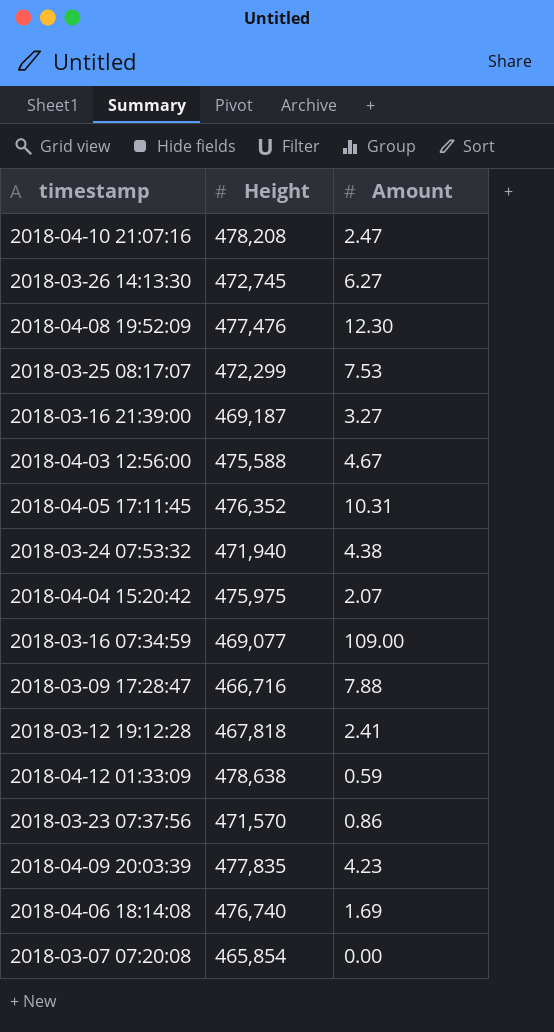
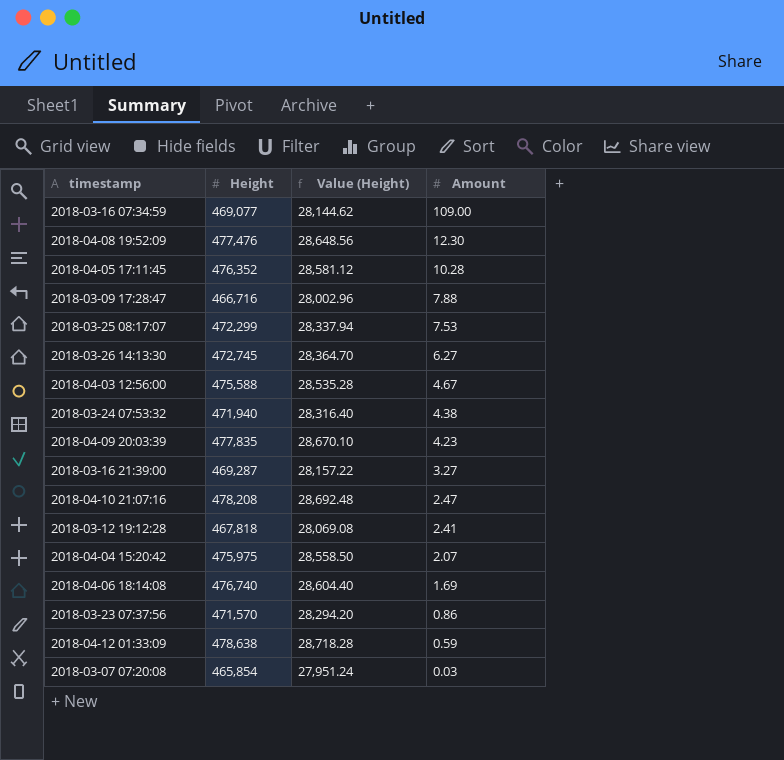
row order: none -> Amount descending
column Value (Height) | formula: none -> [Height] * 0.06
2018-04-05 17:11:45 | Amount: 10.31 -> 10.28
2018-03-16 21:39:00 | Height: 469,187 -> 469,287
2018-03-07 07:20:08 | Amount: 0.00 -> 0.03

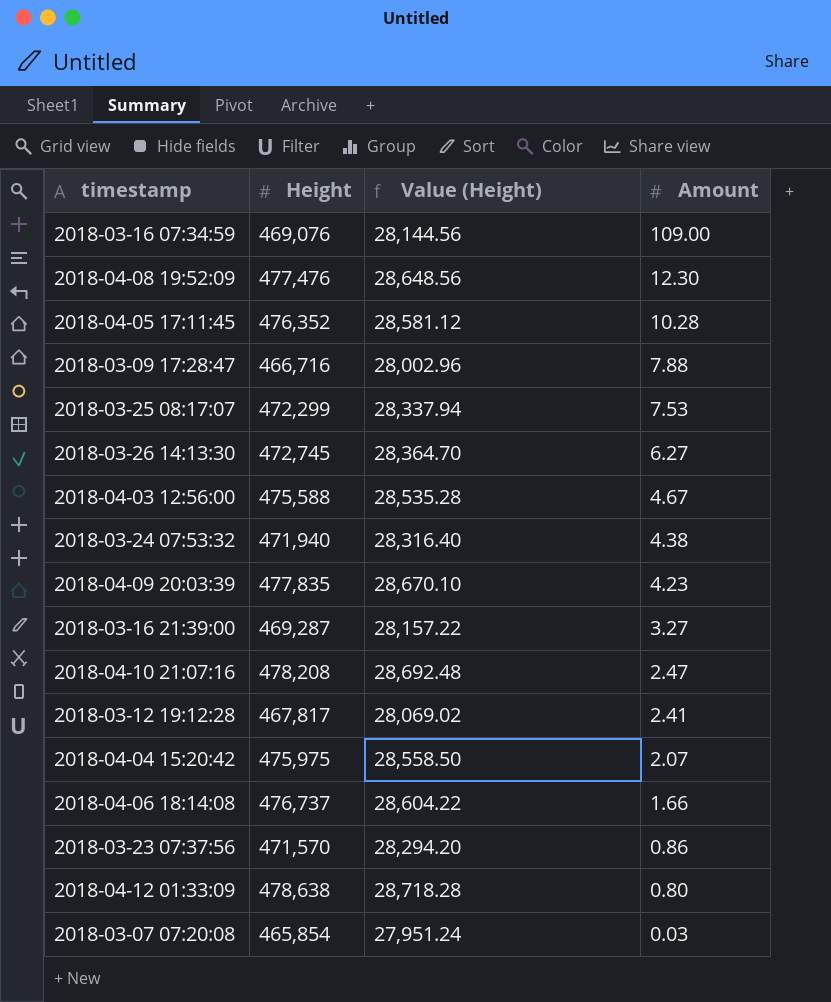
2018-03-16 07:34:59 | Height: 469,077 -> 469,076
2018-03-16 07:34:59 | Value (Height): 28,144.62 -> 28,144.56
2018-03-12 19:12:28 | Height: 467,818 -> 467,817
2018-03-12 19:12:28 | Value (Height): 28,069.08 -> 28,069.02
2018-04-06 18:14:08 | Height: 476,740 -> 476,737
2018-04-06 18:14:08 | Value (Height): 28,604.40 -> 28,604.22
2018-04-06 18:14:08 | Amount: 1.69 -> 1.66
2018-04-12 01:33:09 | Amount: 0.59 -> 0.80

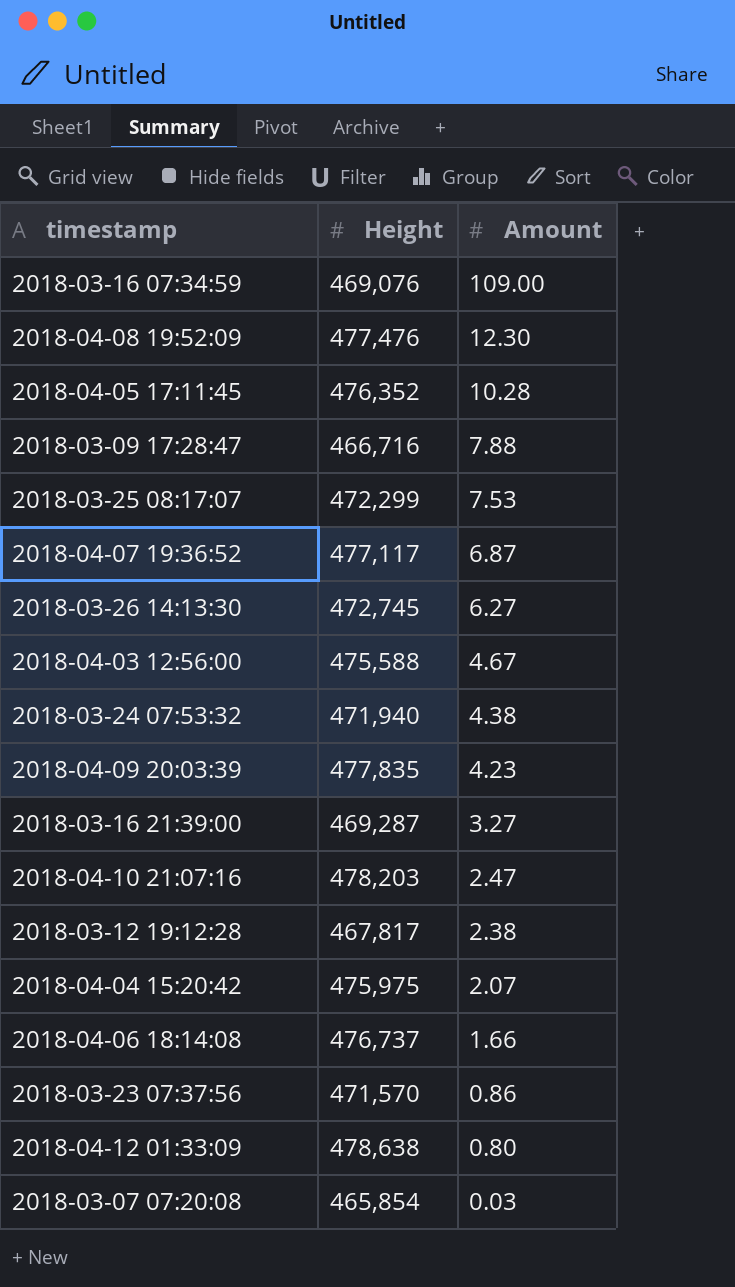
column Value (Height) | formula: [Height] * 0.06 -> none
row 2018-04-07 19:36:52: none -> 477,117 | 6.87
2018-04-10 21:07:16 | Height: 478,208 -> 478,203
2018-03-12 19:12:28 | Amount: 2.41 -> 2.38

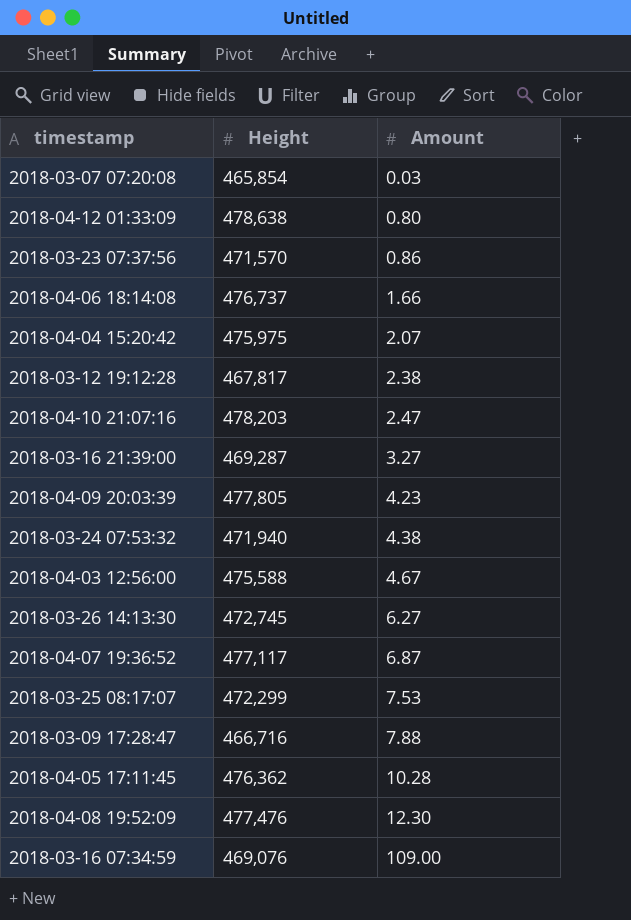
row order: Amount descending -> Amount ascending
2018-04-09 20:03:39 | Height: 477,835 -> 477,805
2018-04-05 17:11:45 | Height: 476,352 -> 476,362

